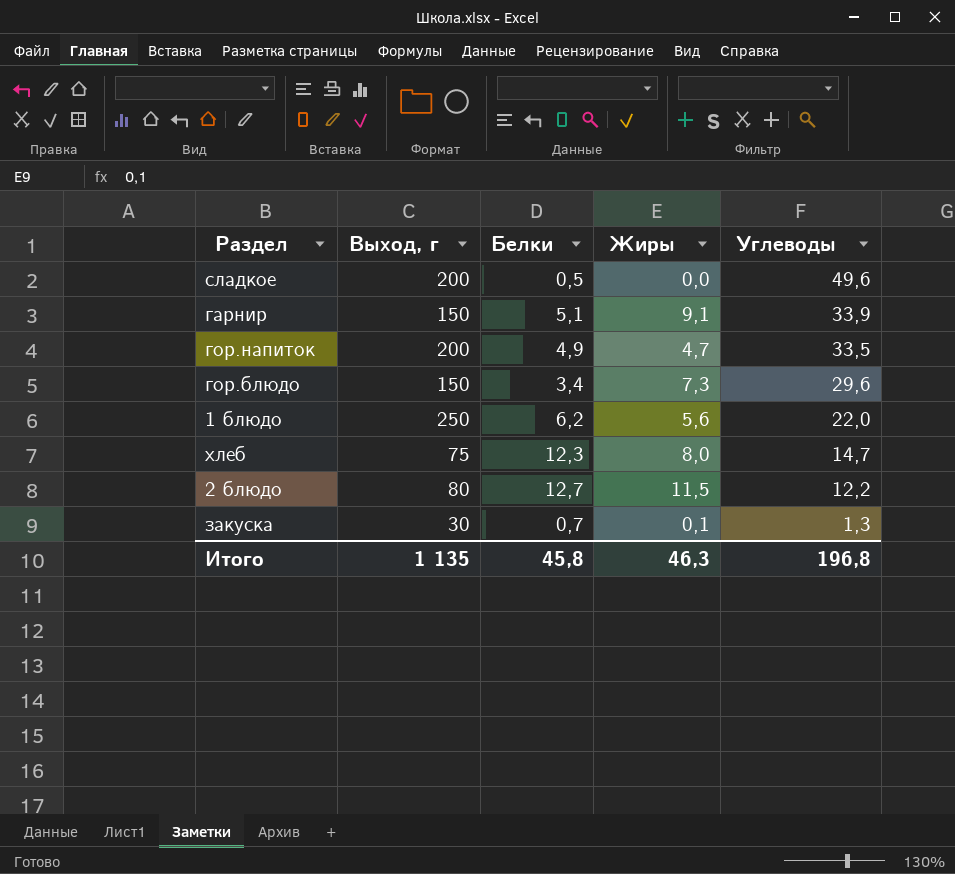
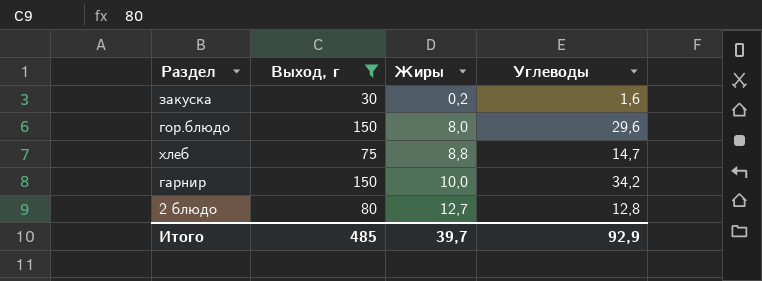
filter: none -> Выход, г <= 150
row order: Углеводы descending -> Жиры ascending
column Белки | position: 3 -> none
закуска | Жиры: 0,1 -> 0,2
закуска | Углеводы: 1,3 -> 1,6
гор.блюдо | Жиры: 7,3 -> 8,0
хлеб | Жиры: 8,0 -> 8,8
гарнир | Жиры: 9,1 -> 10,0
гарнир | Углеводы: 33,9 -> 34,2
2 блюдо | Жиры: 11,5 -> 12,7
2 блюдо | Углеводы: 12,2 -> 12,8
Итого | Выход, г: 1 135 -> 485
Итого | Жиры: 46,3 -> 39,7
Итого | Углеводы: 196,8 -> 92,9

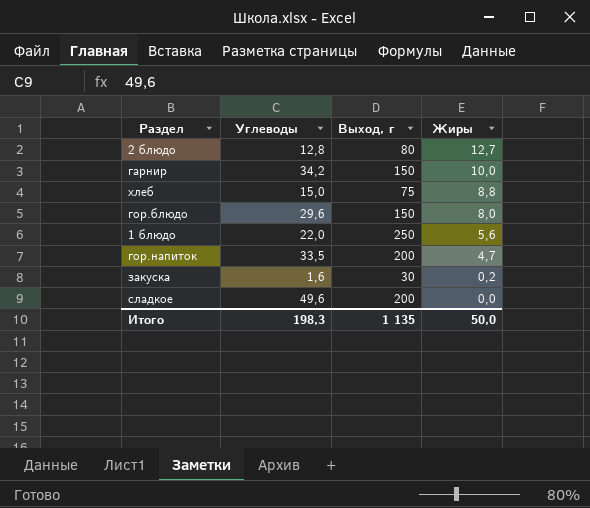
filter: Выход, г <= 150 -> none
row order: Жиры ascending -> Жиры descending
column Углеводы | position: 4 -> 2
хлеб | Углеводы: 14,7 -> 15,0
Итого | Углеводы: 92,9 -> 198,3
Итого | Выход, г: 485 -> 1 135
Итого | Жиры: 39,7 -> 50,0

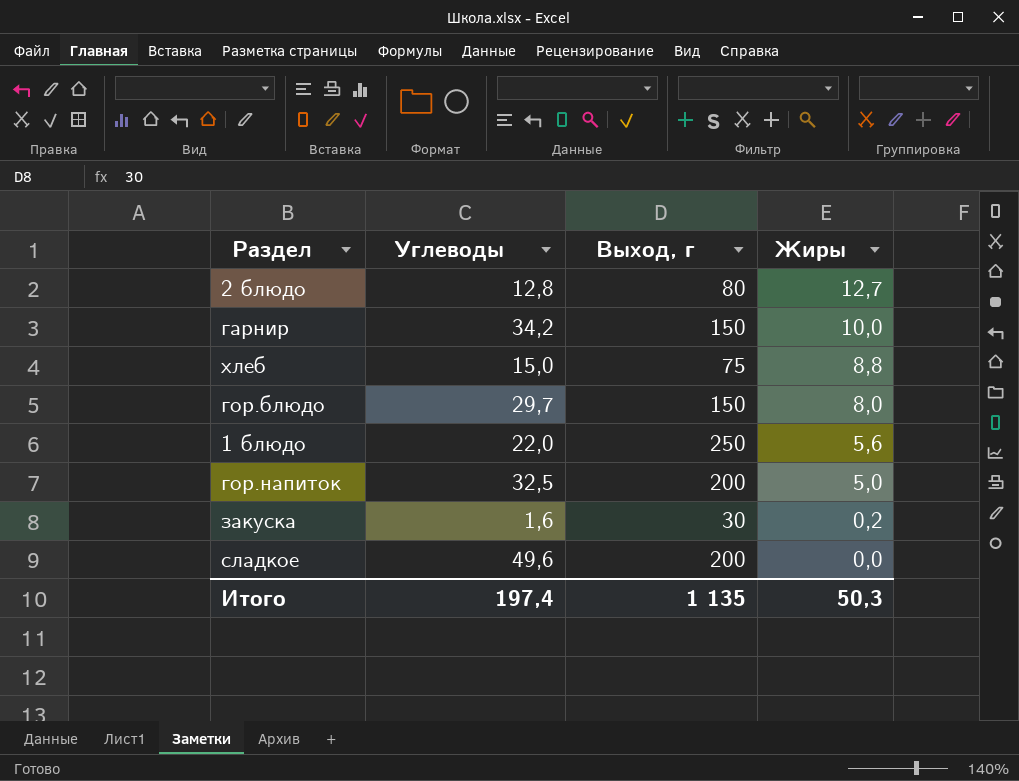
гор.блюдо | Углеводы: 29,6 -> 29,7
гор.напиток | Углеводы: 33,5 -> 32,5
гор.напиток | Жиры: 4,7 -> 5,0
Итого | Углеводы: 198,3 -> 197,4
Итого | Жиры: 50,0 -> 50,3

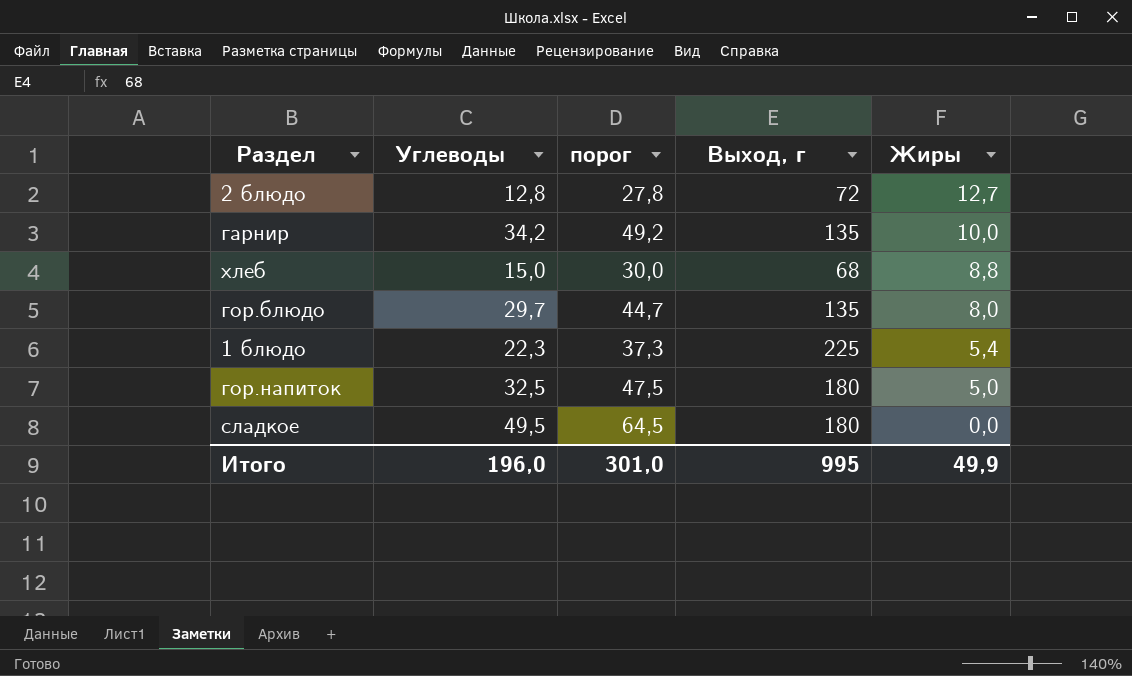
column порог | formula: none -> [Углеводы] + 15
row закуска: 1,6 | 30 | 0,2 -> none
2 блюдо | Выход, г: 80 -> 72
гарнир | Выход, г: 150 -> 135
хлеб | Выход, г: 75 -> 68
гор.блюдо | Выход, г: 150 -> 135
1 блюдо | Углеводы: 22,0 -> 22,3
1 блюдо | Выход, г: 250 -> 225
1 блюдо | Жиры: 5,6 -> 5,4
гор.напиток | Выход, г: 200 -> 180
сладкое | Углеводы: 49,6 -> 49,5
сладкое | Выход, г: 200 -> 180
Итого | Углеводы: 197,4 -> 196,0
Итого | Выход, г: 1 135 -> 995
Итого | Жиры: 50,3 -> 49,9

